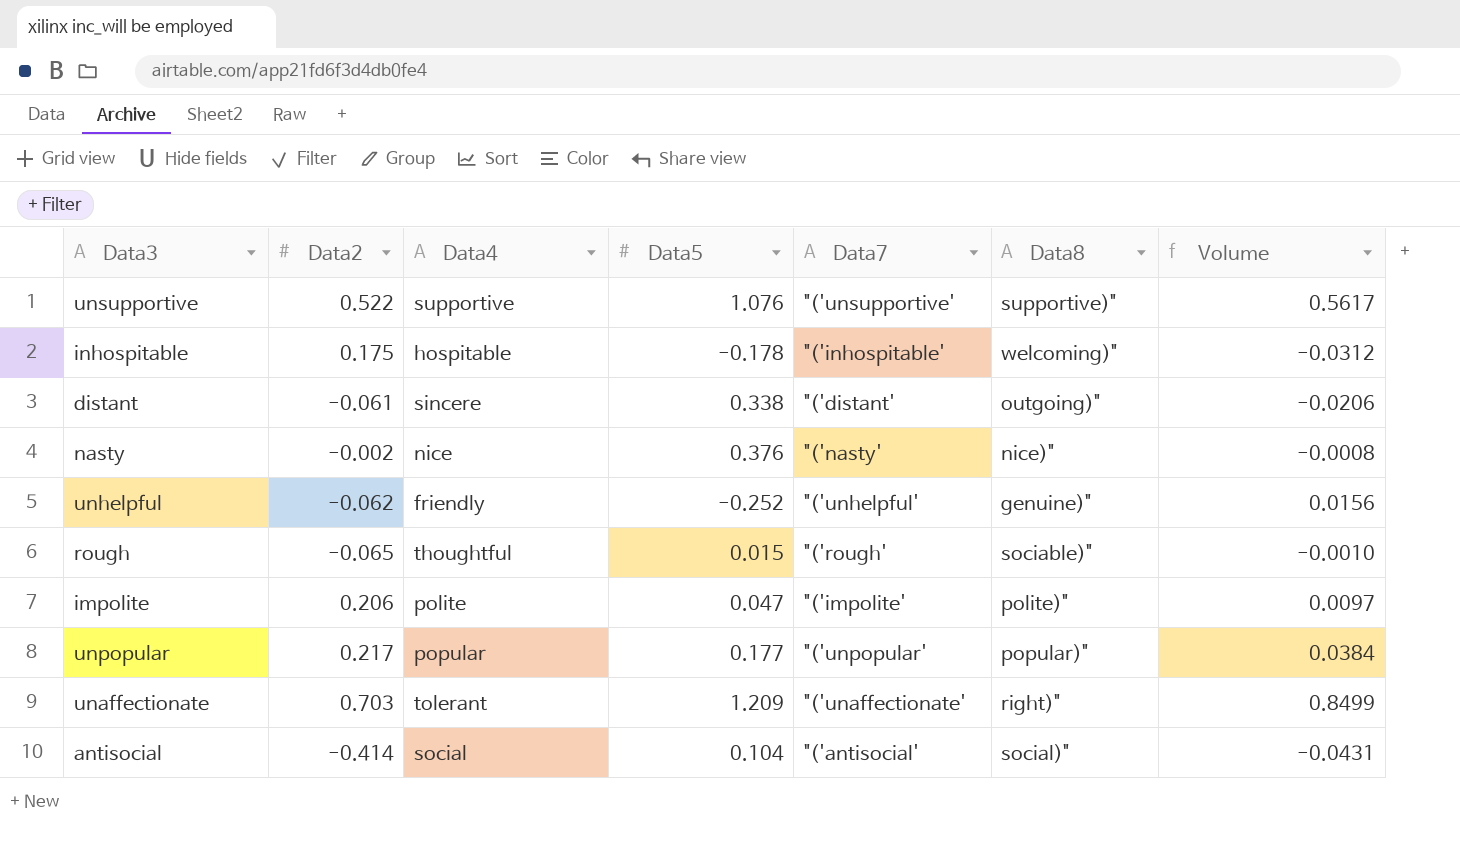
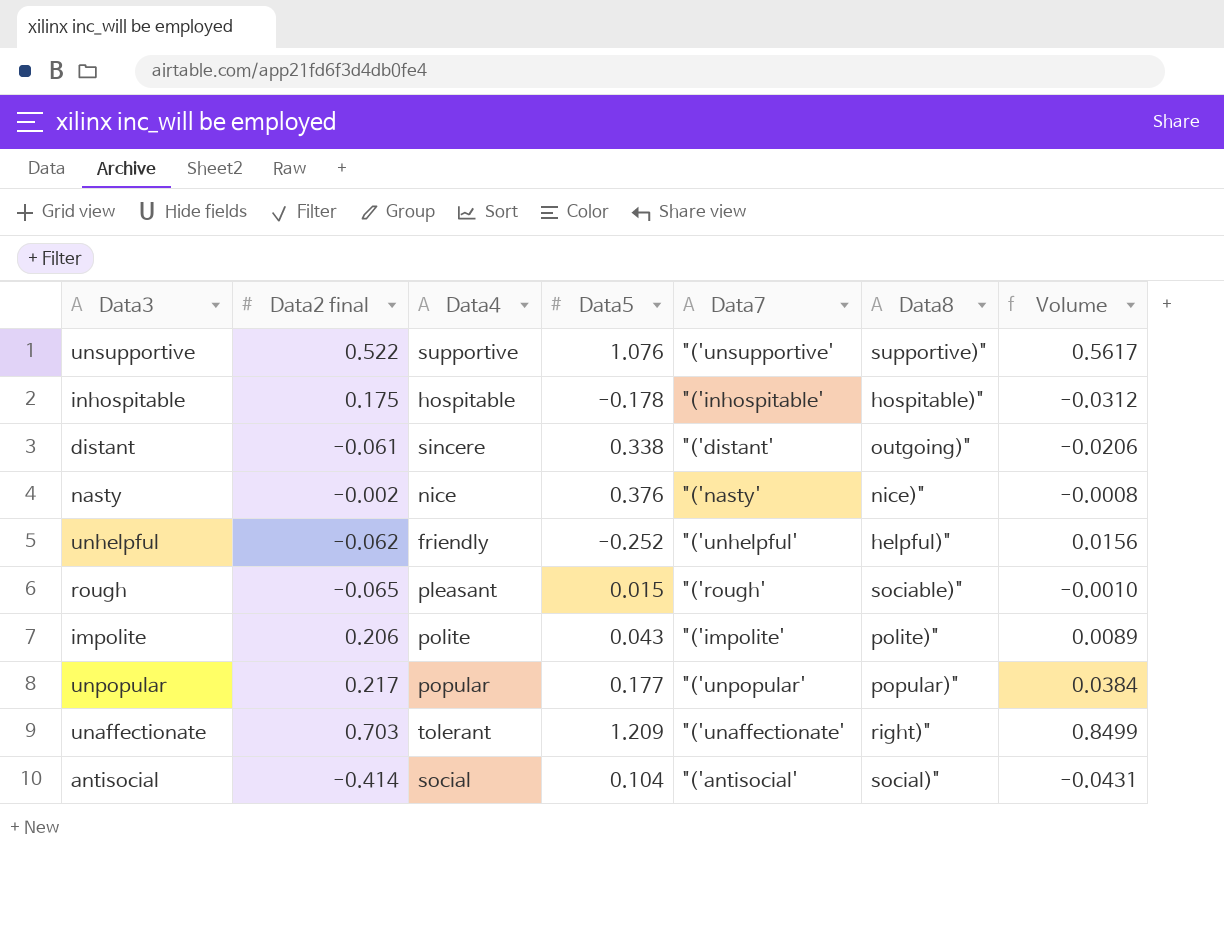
column name: Data2 -> Data2 final
inhospitable | Data8: welcoming)" -> hospitable)"
unhelpful | Data8: genuine)" -> helpful)"
rough | Data4: thoughtful -> pleasant
impolite | Data5: 0.047 -> 0.043
impolite | Volume: 0.0097 -> 0.0089

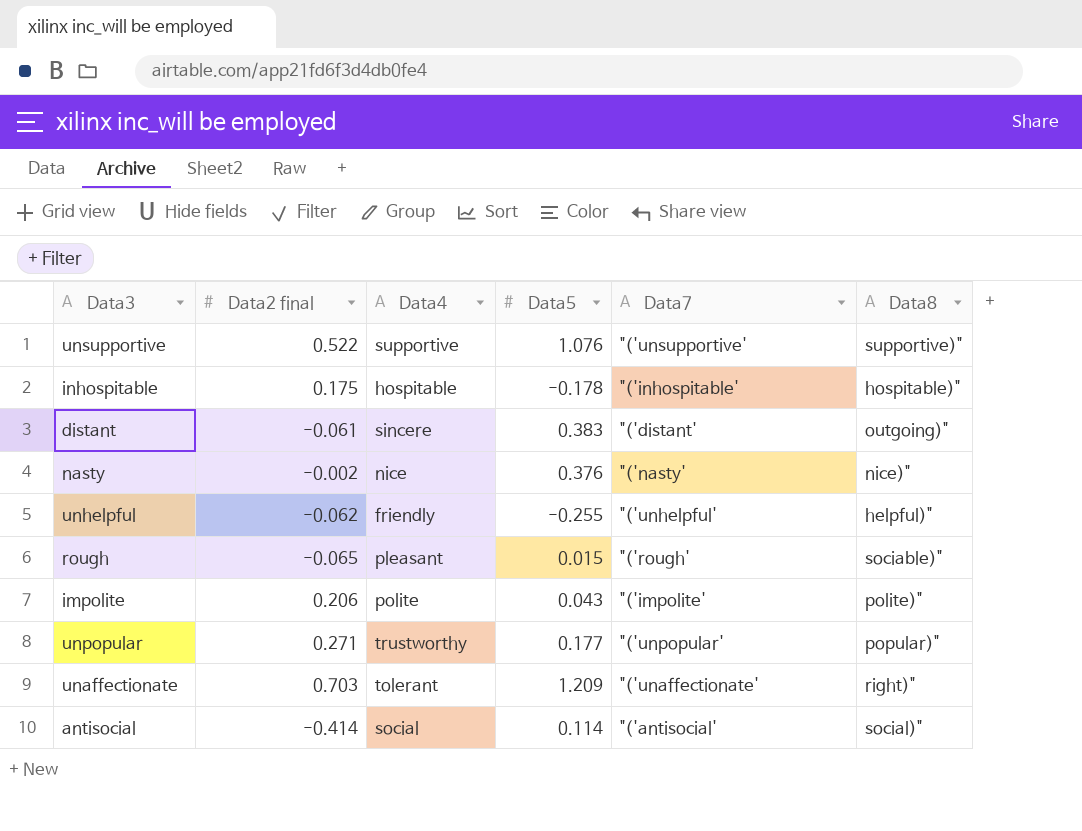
column Volume | formula: [Data2 final] * [Data5] -> none
distant | Data5: 0.338 -> 0.383
unhelpful | Data5: -0.252 -> -0.255
unpopular | Data2 final: 0.217 -> 0.271
unpopular | Data4: popular -> trustworthy
antisocial | Data5: 0.104 -> 0.114

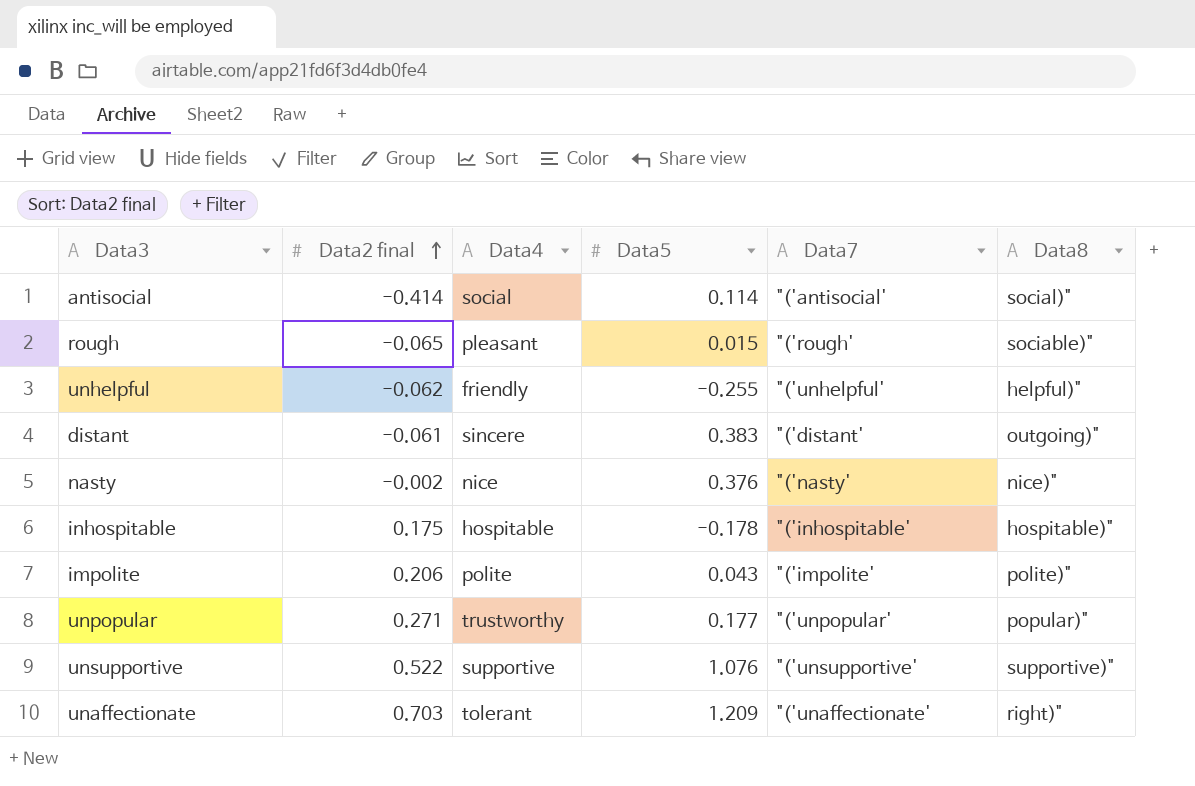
row order: none -> Data2 final ascending

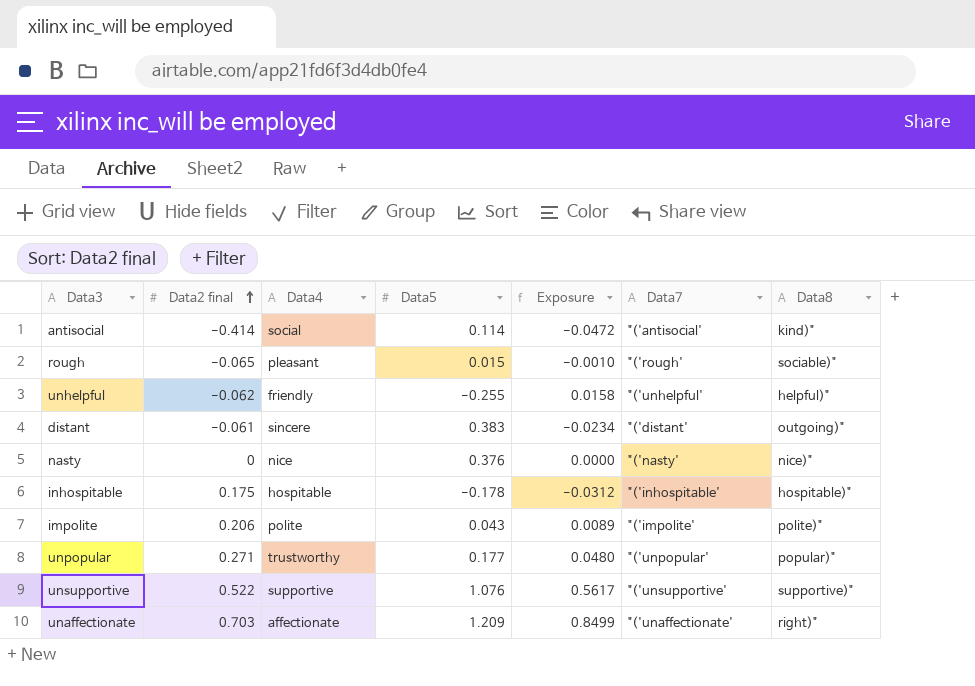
column Exposure | formula: none -> [Data2 final] * [Data5]
antisocial | Data8: social)" -> kind)"
nasty | Data2 final: -0.002 -> 0
unaffectionate | Data4: tolerant -> affectionate

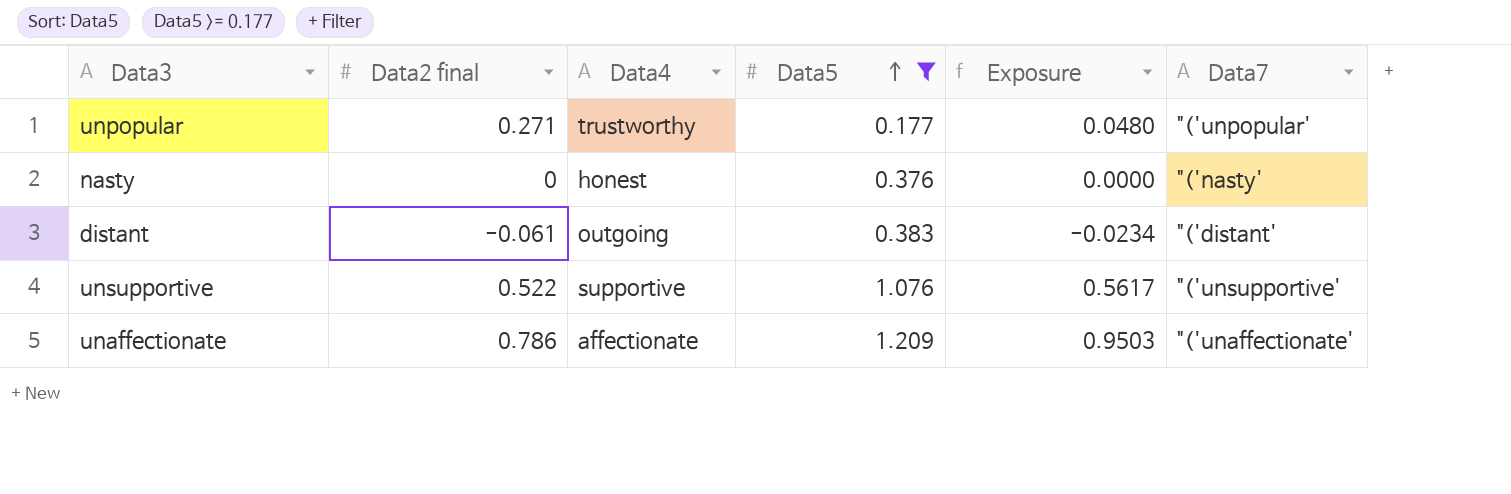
filter: none -> Data5 >= 0.177
row order: Data2 final ascending -> Data5 ascending
column Data8 | position: 7 -> none
nasty | Data4: nice -> honest
distant | Data4: sincere -> outgoing
unaffectionate | Data2 final: 0.703 -> 0.786
unaffectionate | Exposure: 0.8499 -> 0.9503

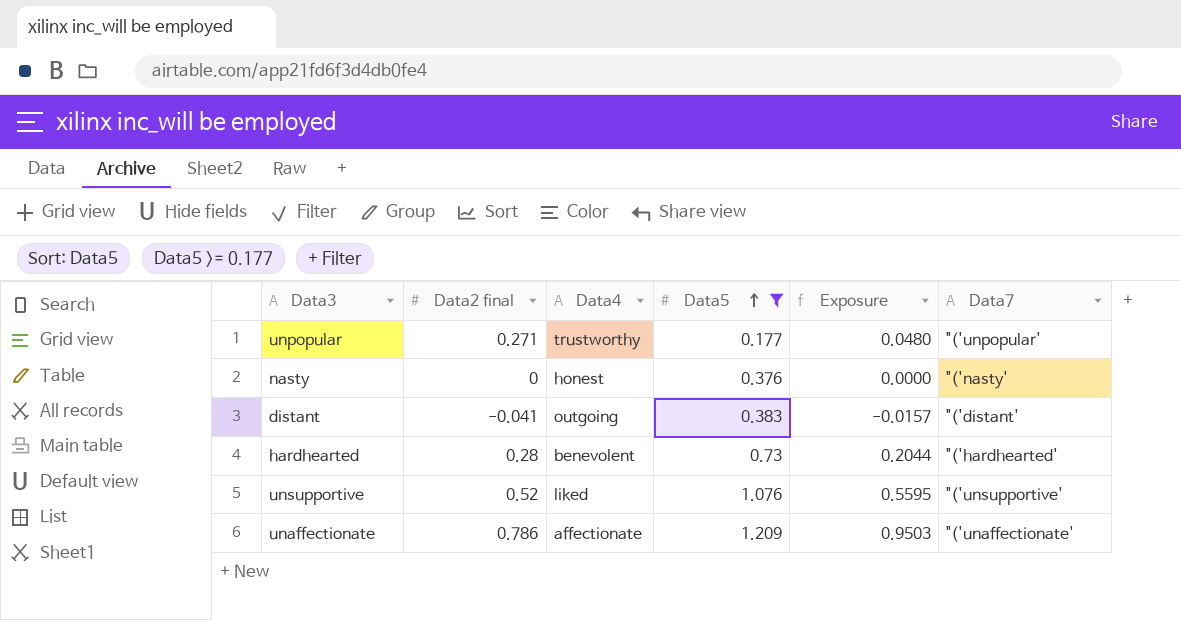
distant | Data2 final: -0.061 -> -0.041
distant | Exposure: -0.0234 -> -0.0157
row hardhearted: none -> 0.28 | benevolent | 0.73 | 0.2044 | "('hardhearted'
unsupportive | Data2 final: 0.522 -> 0.52
unsupportive | Data4: supportive -> liked
unsupportive | Exposure: 0.5617 -> 0.5595

